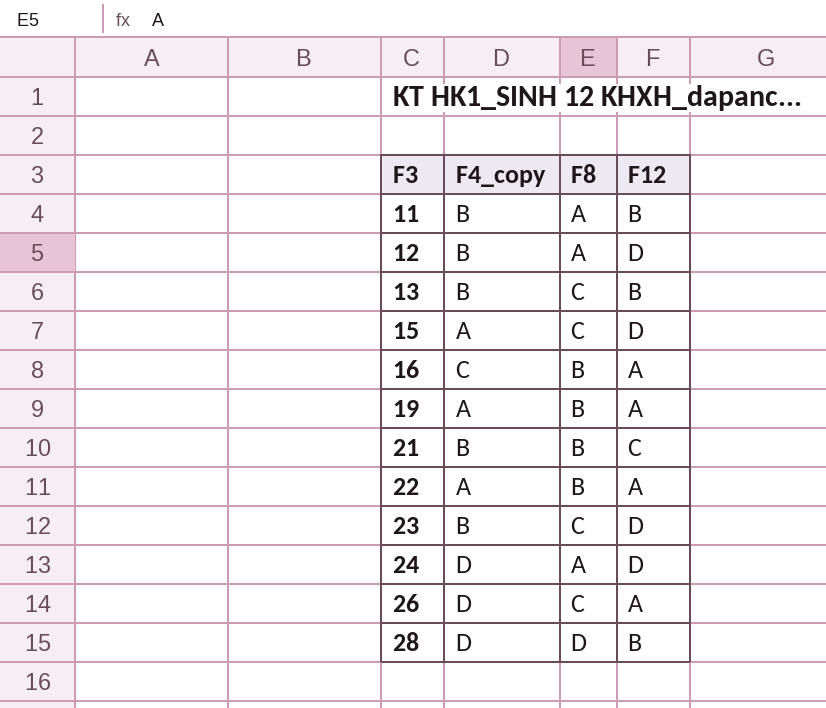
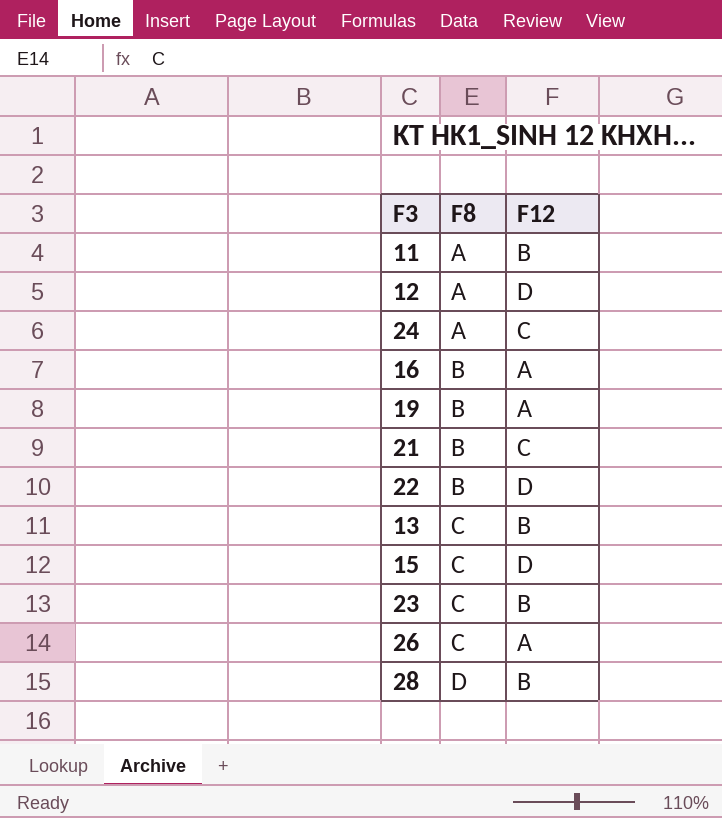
row order: F3 ascending -> F8 ascending
column F4_copy | position: 2 -> none
24 | F12: D -> C
22 | F12: A -> D
23 | F12: D -> B

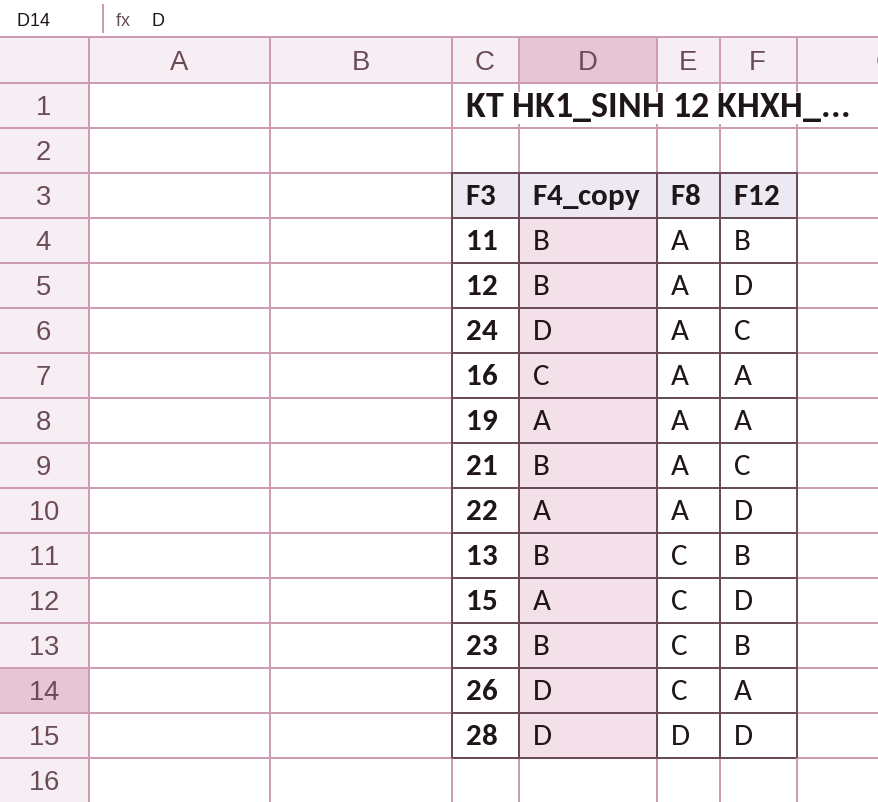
column F4_copy | position: none -> 2
16 | F8: B -> A
19 | F8: B -> A
21 | F8: B -> A
22 | F8: B -> A
28 | F12: B -> D

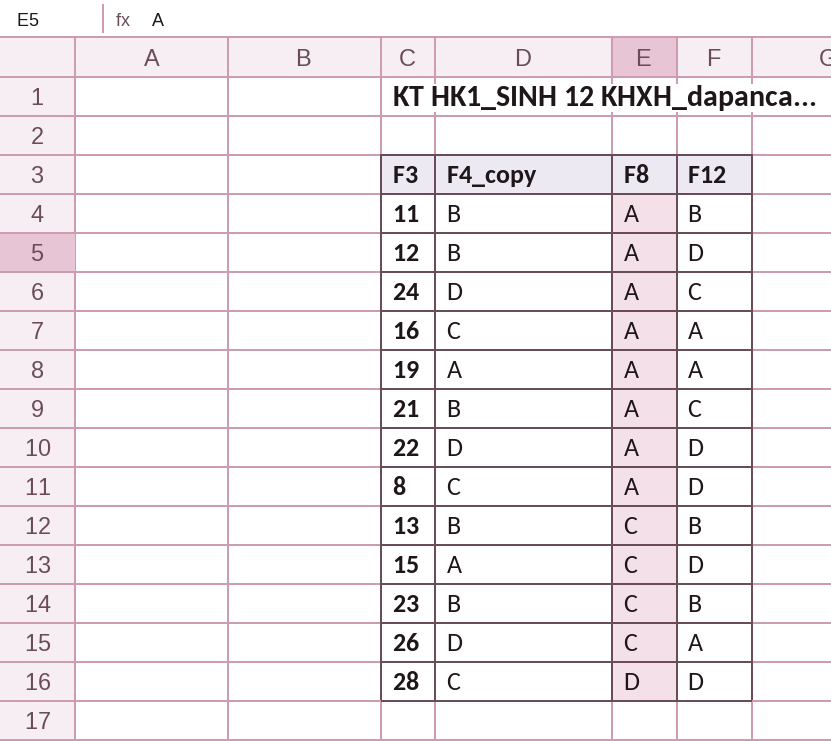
22 | F4_copy: A -> D
row 8: none -> C | A | D
28 | F4_copy: D -> C

